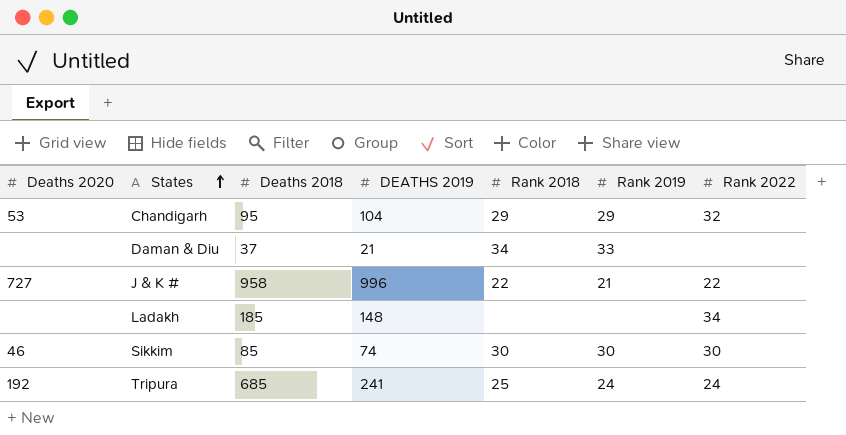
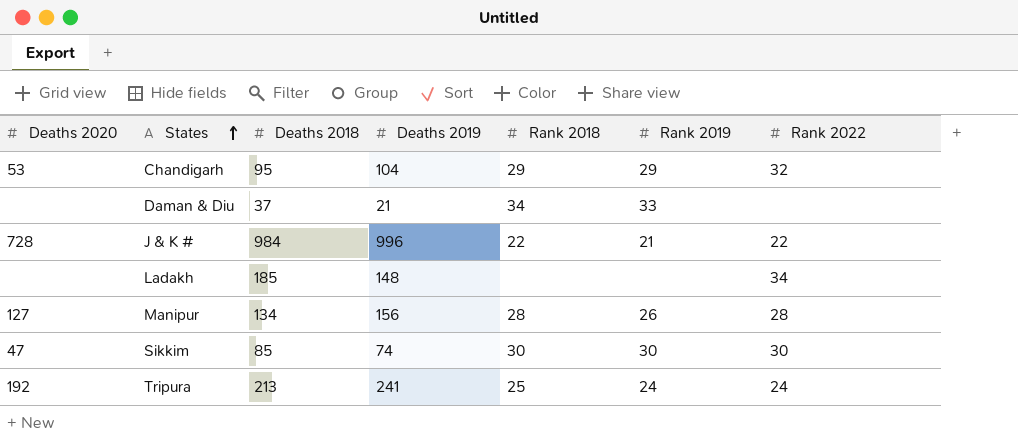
column name: DEATHS 2019 -> Deaths 2019
J & K # | Deaths 2020: 727 -> 728
J & K # | Deaths 2018: 958 -> 984
row Manipur: none -> 127 | 134 | 156 | 28 | 26 | 28
Sikkim | Deaths 2020: 46 -> 47
Tripura | Deaths 2018: 685 -> 213

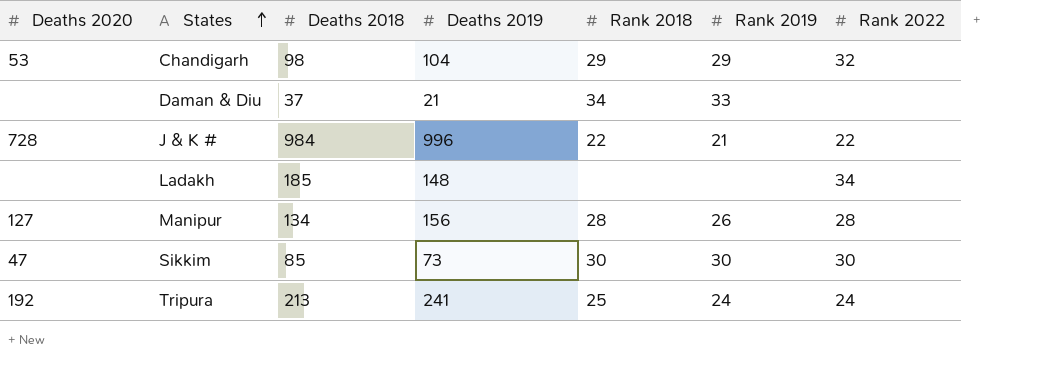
Chandigarh | Deaths 2018: 95 -> 98
Sikkim | Deaths 2019: 74 -> 73

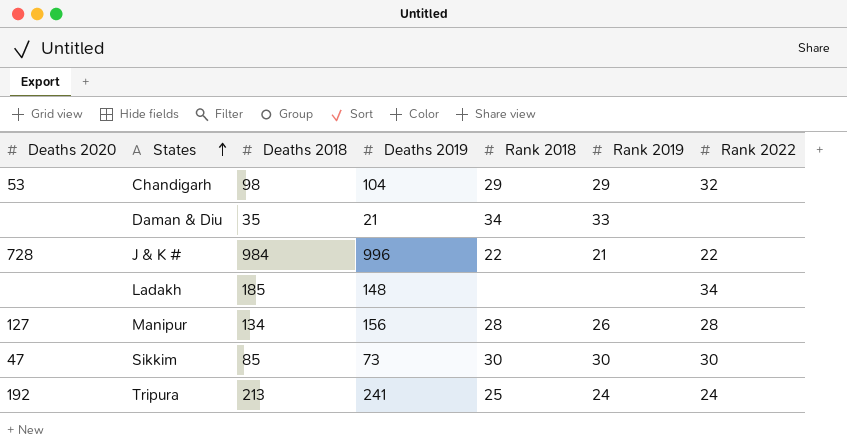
Daman & Diu | Deaths 2018: 37 -> 35

